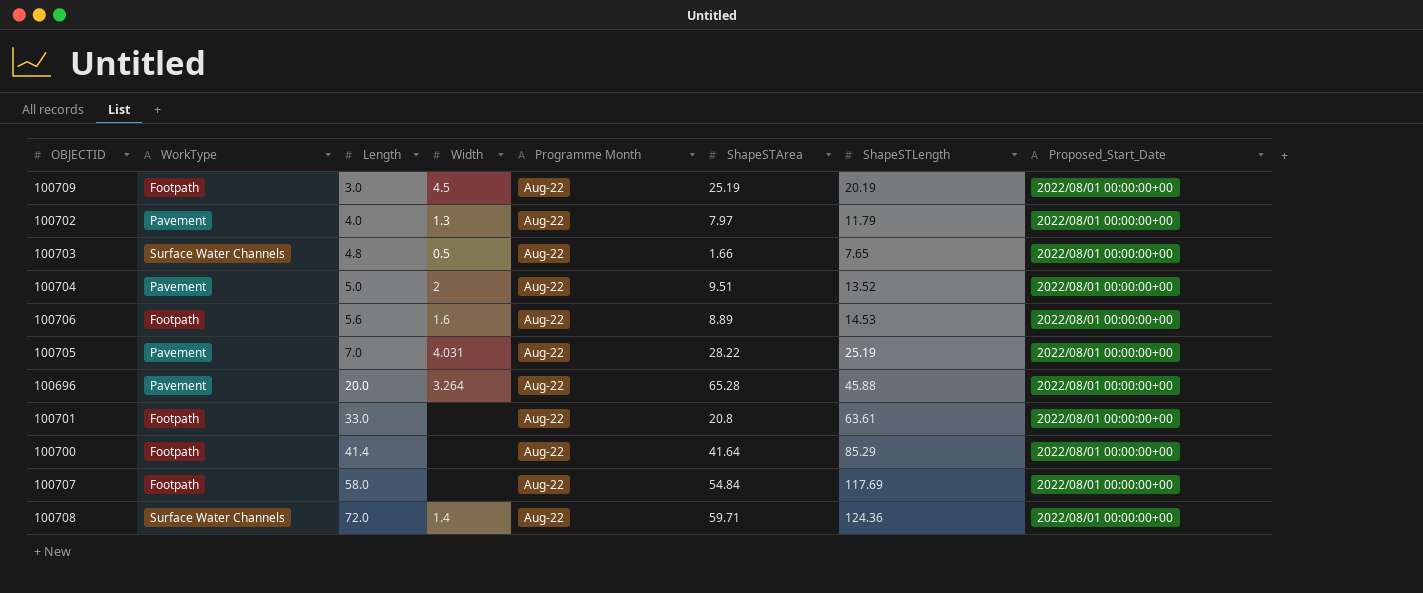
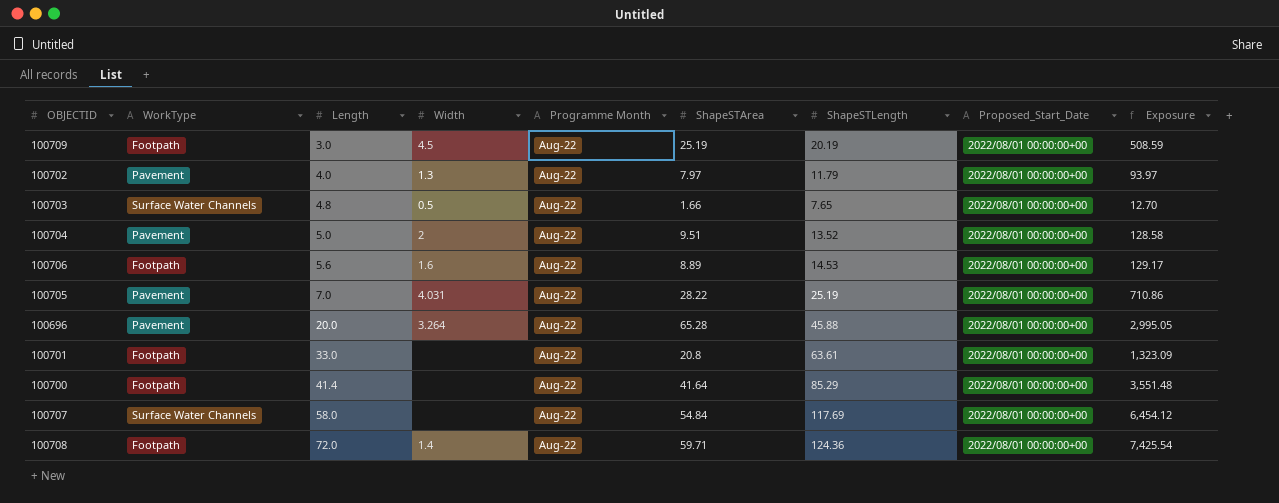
column Exposure | formula: none -> [ShapeSTArea] * [ShapeSTLength]
100707 | WorkType: Footpath -> Surface Water Channels
100708 | WorkType: Surface Water Channels -> Footpath

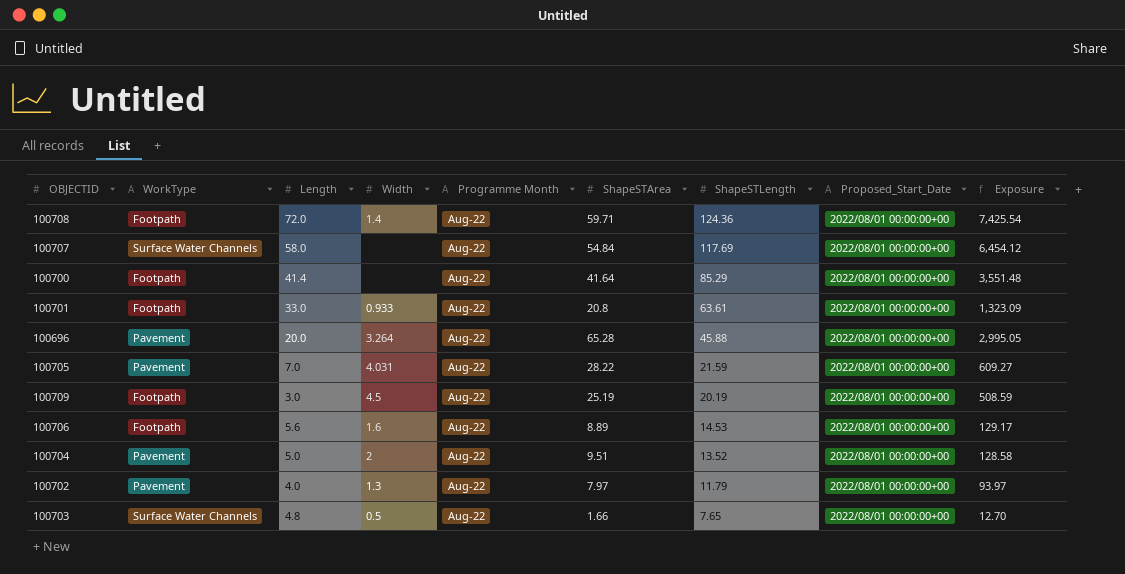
row order: Length ascending -> ShapeSTLength descending
100701 | Width: none -> 0.933
100705 | ShapeSTLength: 25.19 -> 21.59
100705 | Exposure: 710.86 -> 609.27

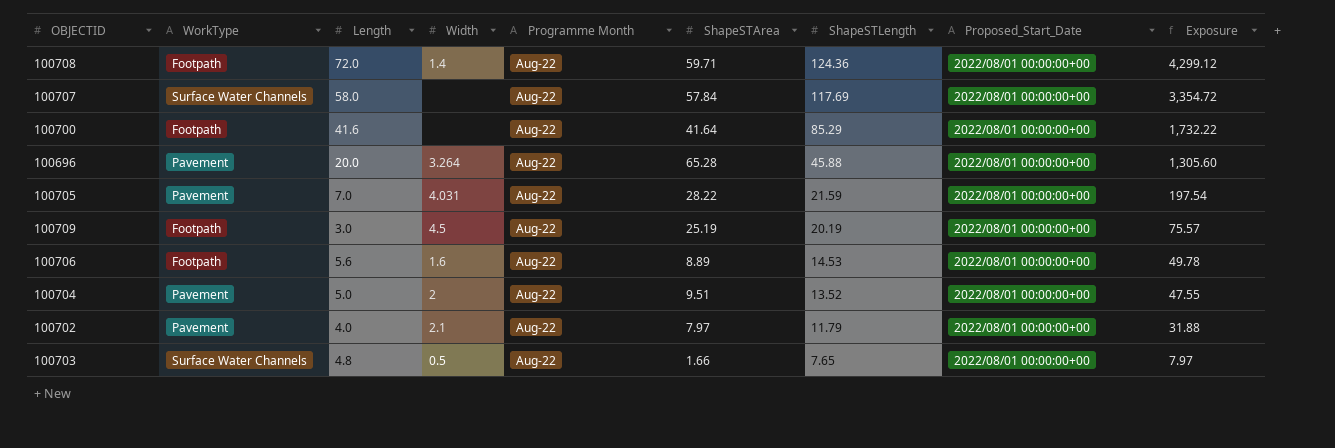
column Exposure | formula: [ShapeSTArea] * [ShapeSTLength] -> [Length] * [ShapeSTArea]
row 100701: Footpath | 33.0 | 0.933 | Aug-22 | 20.8 | 63.61 | 2022/08/01 00:00:00+00 | 1,323.09 -> none
100707 | ShapeSTArea: 54.84 -> 57.84
100700 | Length: 41.4 -> 41.6
100702 | Width: 1.3 -> 2.1

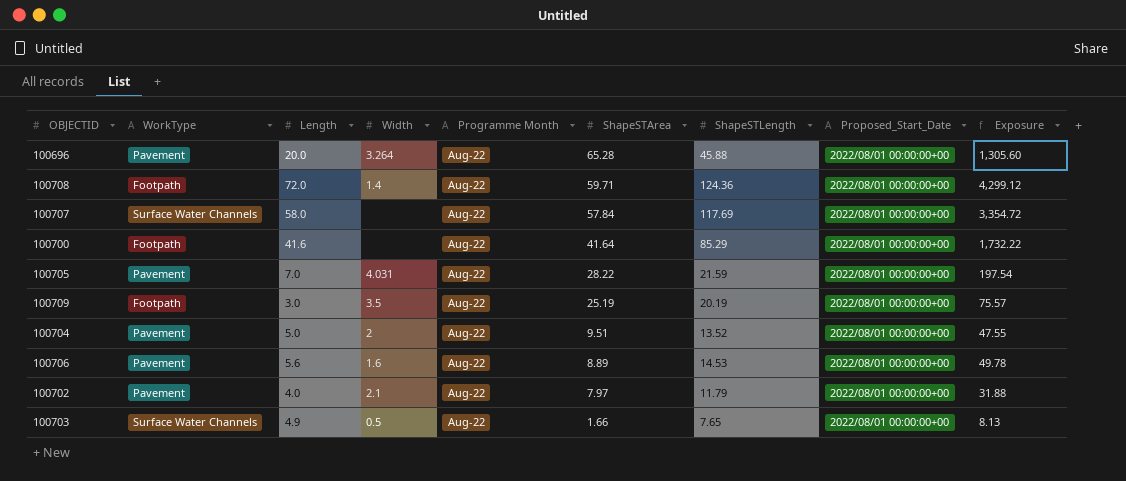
row order: ShapeSTLength descending -> ShapeSTArea descending
100709 | Width: 4.5 -> 3.5
100706 | WorkType: Footpath -> Pavement
100703 | Length: 4.8 -> 4.9
100703 | Exposure: 7.97 -> 8.13

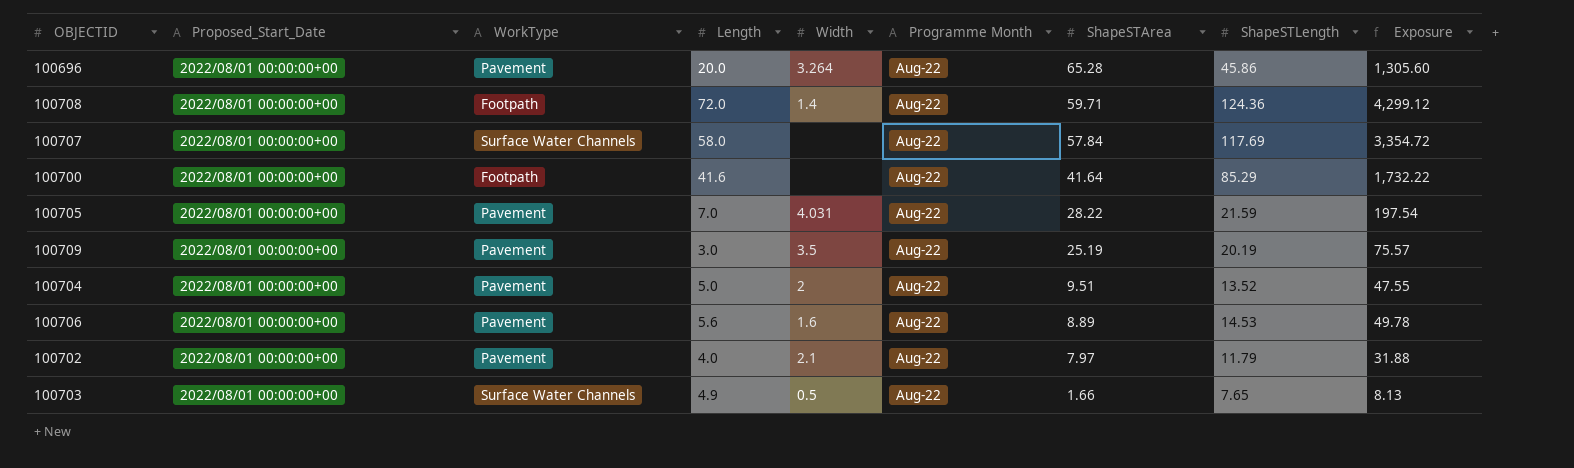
column Proposed_Start_Date | position: 8 -> 2
100696 | ShapeSTLength: 45.88 -> 45.86
100709 | WorkType: Footpath -> Pavement

